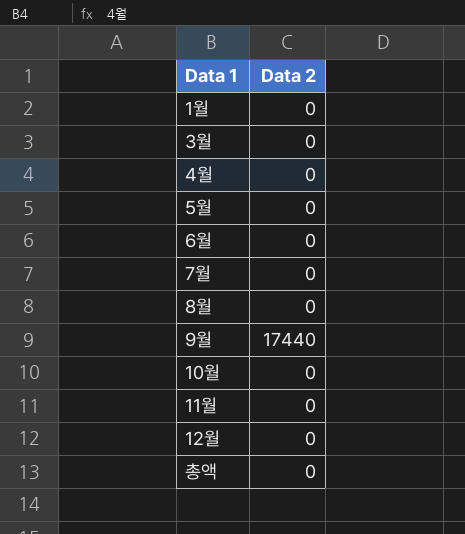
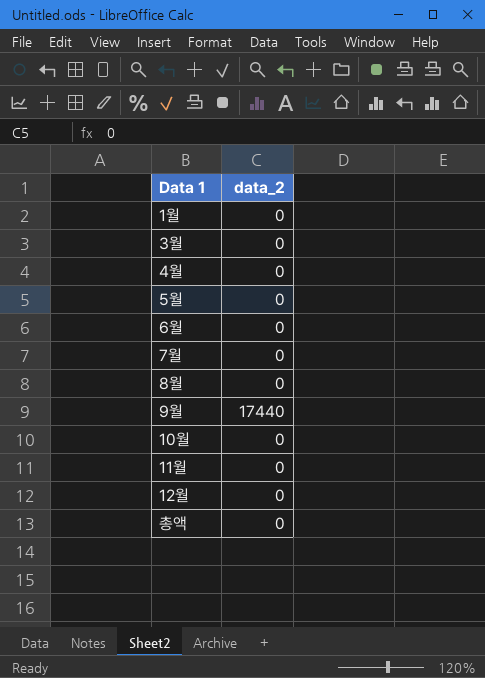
column name: Data 2 -> data_2

